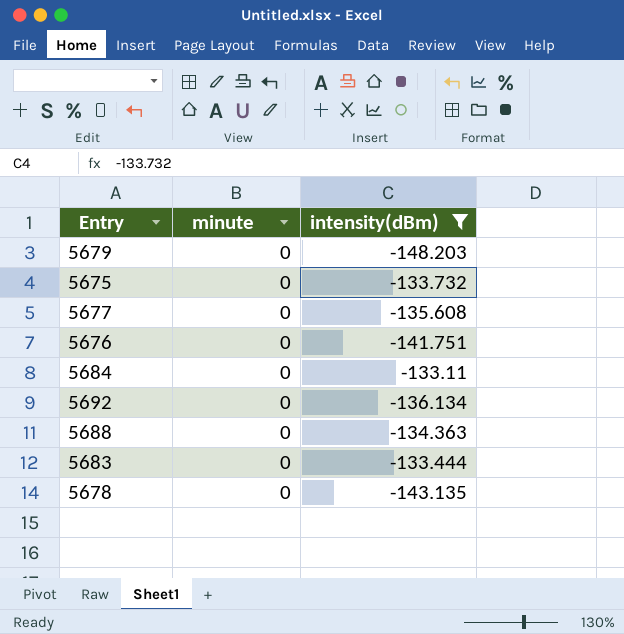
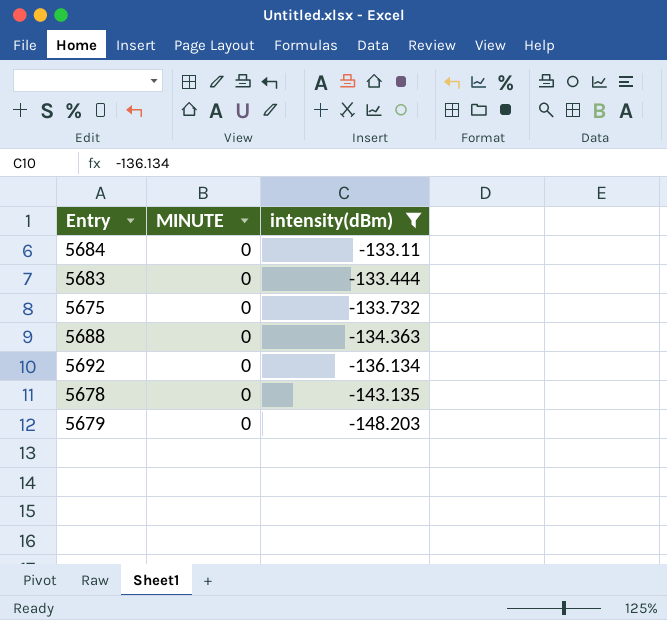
row order: none -> intensity(dBm) descending
column name: minute -> MINUTE
row 5677: 0 | -135.608 -> none
row 5676: 0 | -141.751 -> none

